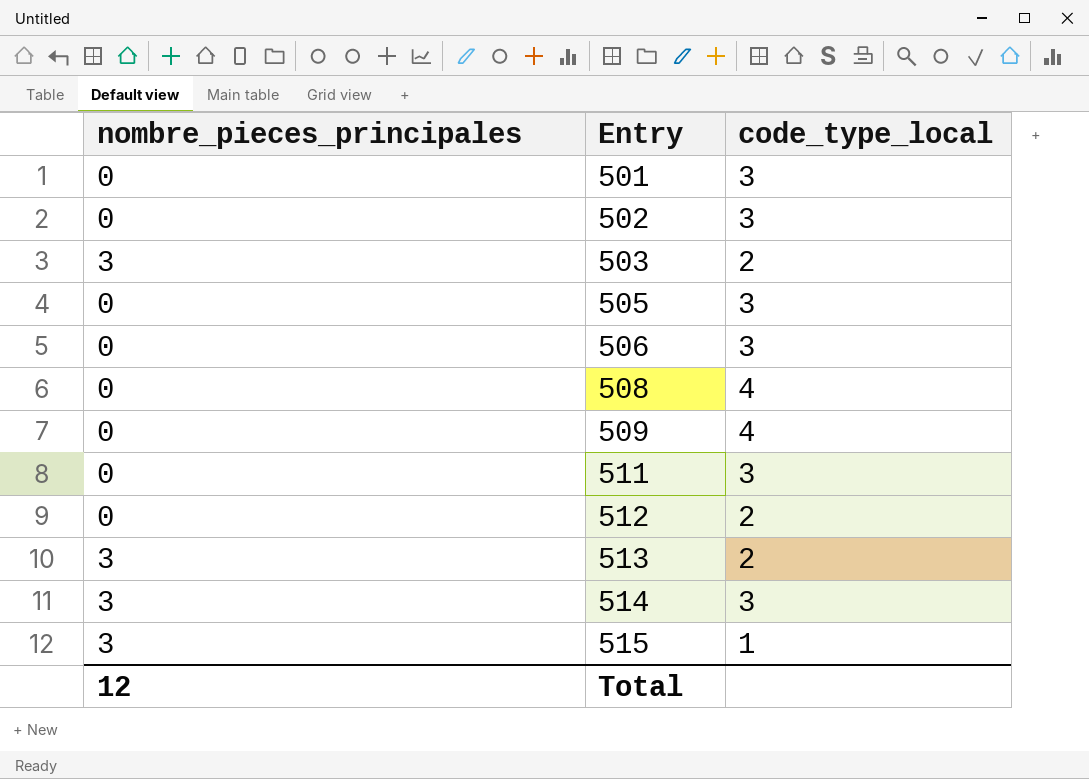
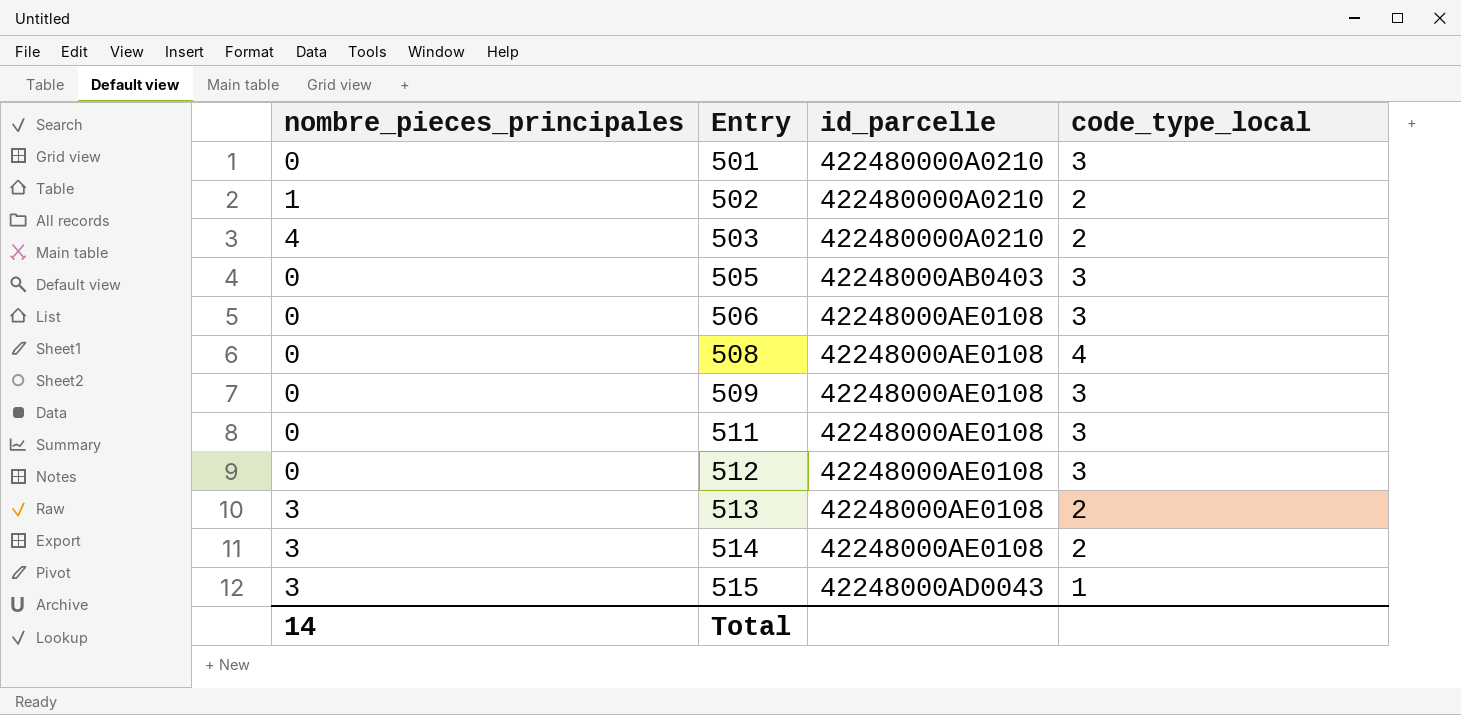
column id_parcelle | position: none -> 3
502 | nombre_pieces_principales: 0 -> 1
502 | code_type_local: 3 -> 2
503 | nombre_pieces_principales: 3 -> 4
509 | code_type_local: 4 -> 3
512 | code_type_local: 2 -> 3
514 | code_type_local: 3 -> 2
Total | nombre_pieces_principales: 12 -> 14

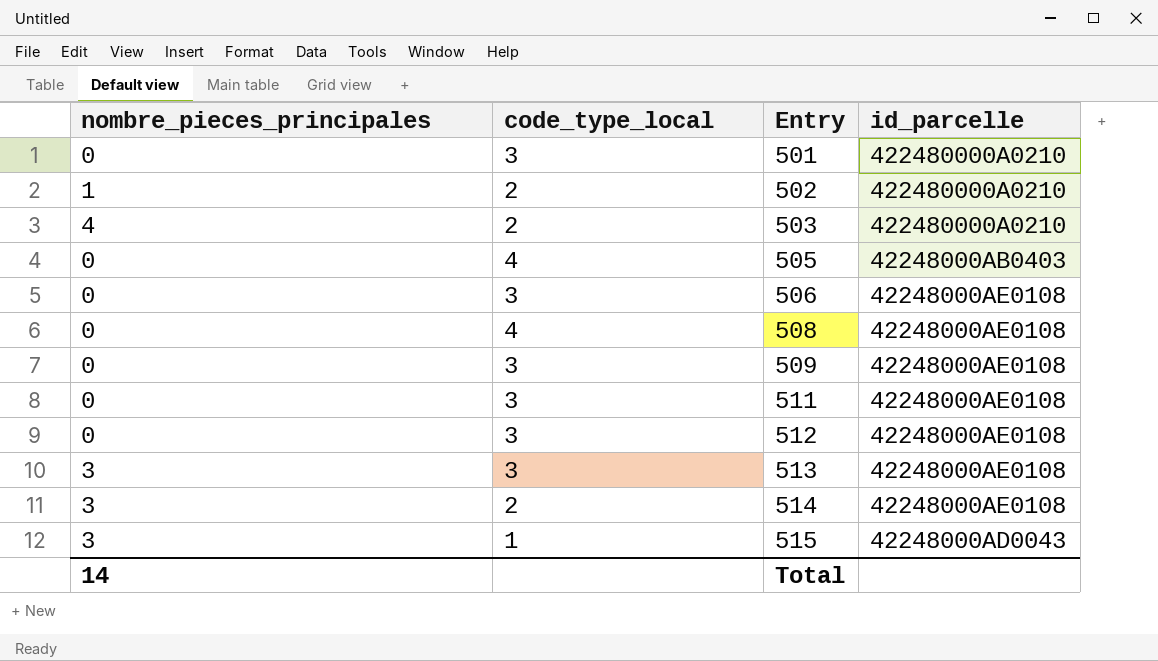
column code_type_local | position: 4 -> 2
505 | code_type_local: 3 -> 4
513 | code_type_local: 2 -> 3

